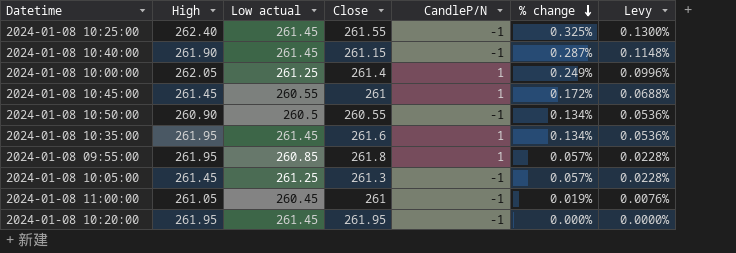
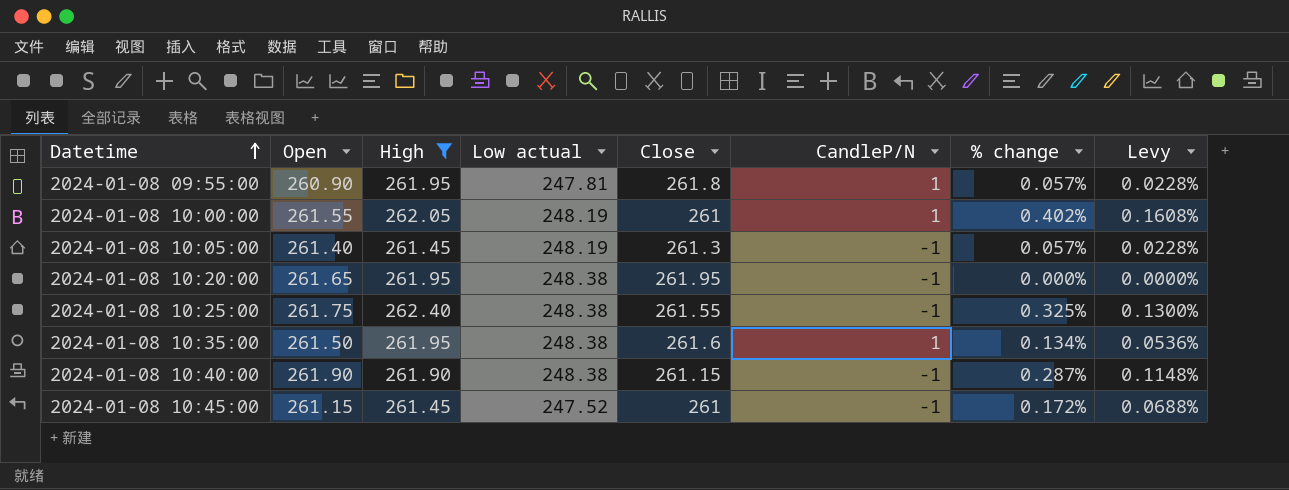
filter: none -> High >= 261.45
row order: % change descending -> Datetime ascending
column Open | position: none -> 2
2024-01-08 09:55:00 | Low actual: 260.85 -> 247.81
2024-01-08 10:00:00 | Low actual: 261.25 -> 248.19
2024-01-08 10:00:00 | Close: 261.4 -> 261
2024-01-08 10:00:00 | % change: 0.249% -> 0.402%
2024-01-08 10:00:00 | Levy: 0.0996% -> 0.1608%
2024-01-08 10:05:00 | Low actual: 261.25 -> 248.19
2024-01-08 10:20:00 | Low actual: 261.45 -> 248.38
2024-01-08 10:25:00 | Low actual: 261.45 -> 248.38
2024-01-08 10:35:00 | Low actual: 261.45 -> 248.38
2024-01-08 10:40:00 | Low actual: 261.45 -> 248.38
2024-01-08 10:45:00 | Low actual: 260.55 -> 247.52
2024-01-08 10:45:00 | CandleP/N: 1 -> -1

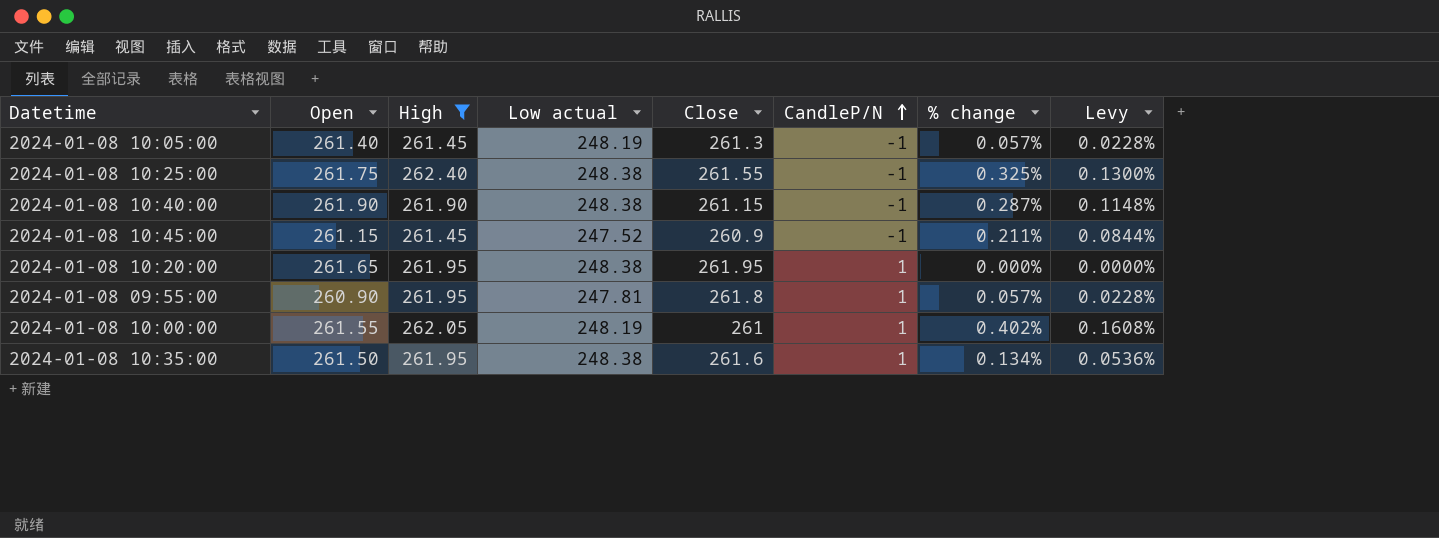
row order: Datetime ascending -> CandleP/N ascending
2024-01-08 10:45:00 | Close: 261 -> 260.9
2024-01-08 10:45:00 | % change: 0.172% -> 0.211%
2024-01-08 10:45:00 | Levy: 0.0688% -> 0.0844%
2024-01-08 10:20:00 | CandleP/N: -1 -> 1

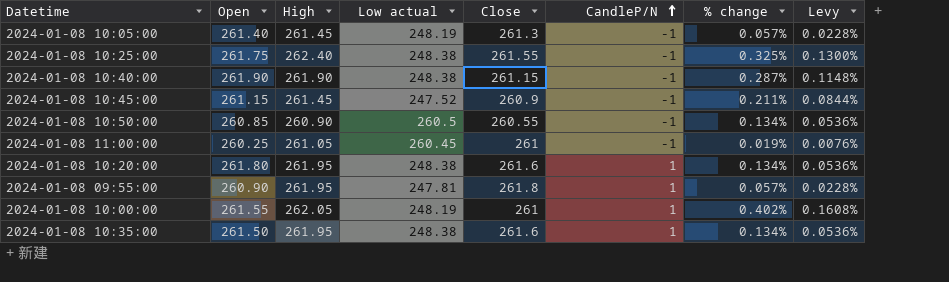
filter: High >= 261.45 -> none
2024-01-08 10:20:00 | Open: 261.65 -> 261.80
2024-01-08 10:20:00 | Close: 261.95 -> 261.6
2024-01-08 10:20:00 | % change: 0.000% -> 0.134%
2024-01-08 10:20:00 | Levy: 0.0000% -> 0.0536%

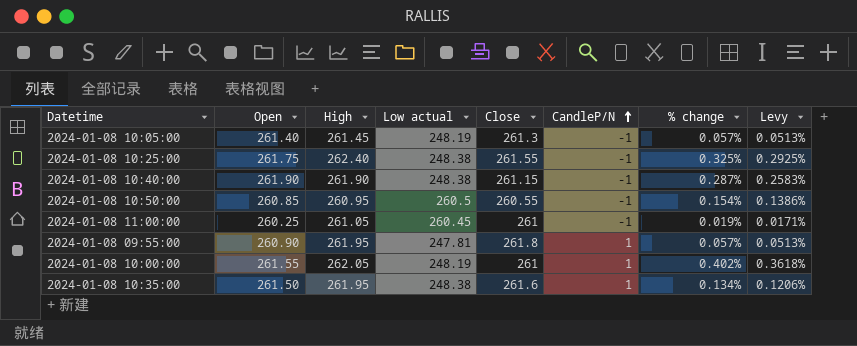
column Levy | formula: [% change] * 0.4 -> [% change] * 0.9
row 2024-01-08 10:45:00: 261.15 | 261.45 | 247.52 | 260.9 | -1 | 0.211% | 0.0844% -> none
row 2024-01-08 10:20:00: 261.80 | 261.95 | 248.38 | 261.6 | 1 | 0.134% | 0.0536% -> none
2024-01-08 10:50:00 | High: 260.90 -> 260.95
2024-01-08 10:50:00 | % change: 0.134% -> 0.154%

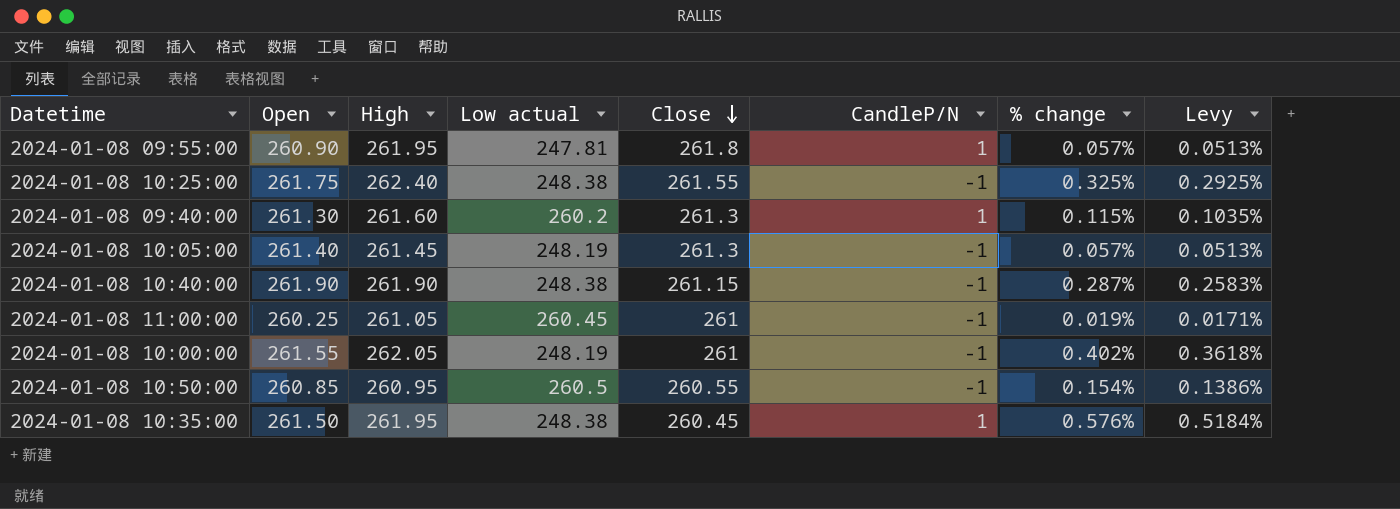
row order: CandleP/N ascending -> Close descending
row 2024-01-08 09:40:00: none -> 261.30 | 261.60 | 260.2 | 261.3 | 1 | 0.115% | 0.1035%
2024-01-08 10:00:00 | CandleP/N: 1 -> -1
2024-01-08 10:35:00 | Close: 261.6 -> 260.45
2024-01-08 10:35:00 | % change: 0.134% -> 0.576%
2024-01-08 10:35:00 | Levy: 0.1206% -> 0.5184%

